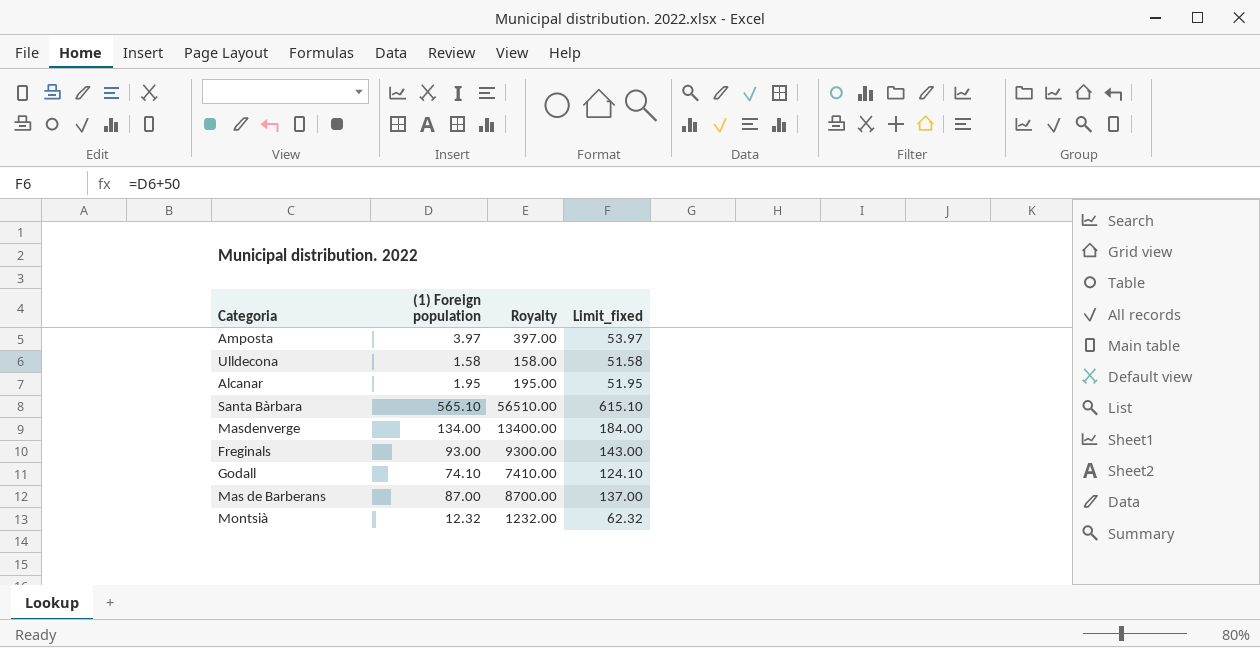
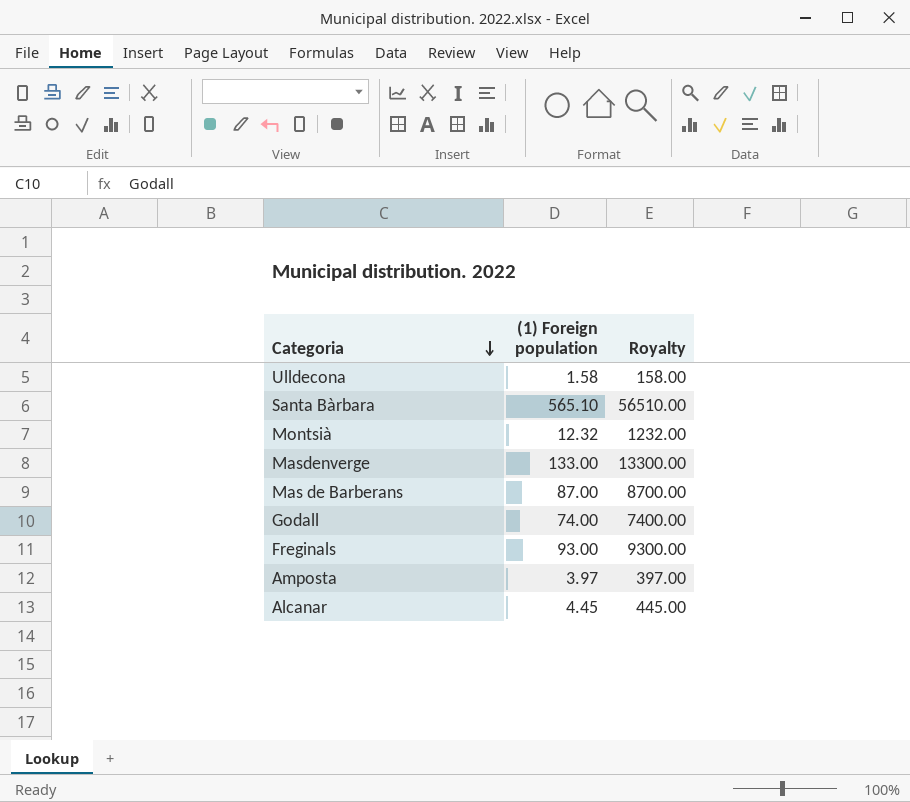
row order: none -> Categoria descending
column Limit_fixed | formula: [(1) Foreign population] + 50 -> none
Masdenverge | (1) Foreign population: 134.00 -> 133.00
Masdenverge | Royalty: 13400.00 -> 13300.00
Godall | (1) Foreign population: 74.10 -> 74.00
Godall | Royalty: 7410.00 -> 7400.00
Alcanar | (1) Foreign population: 1.95 -> 4.45
Alcanar | Royalty: 195.00 -> 445.00

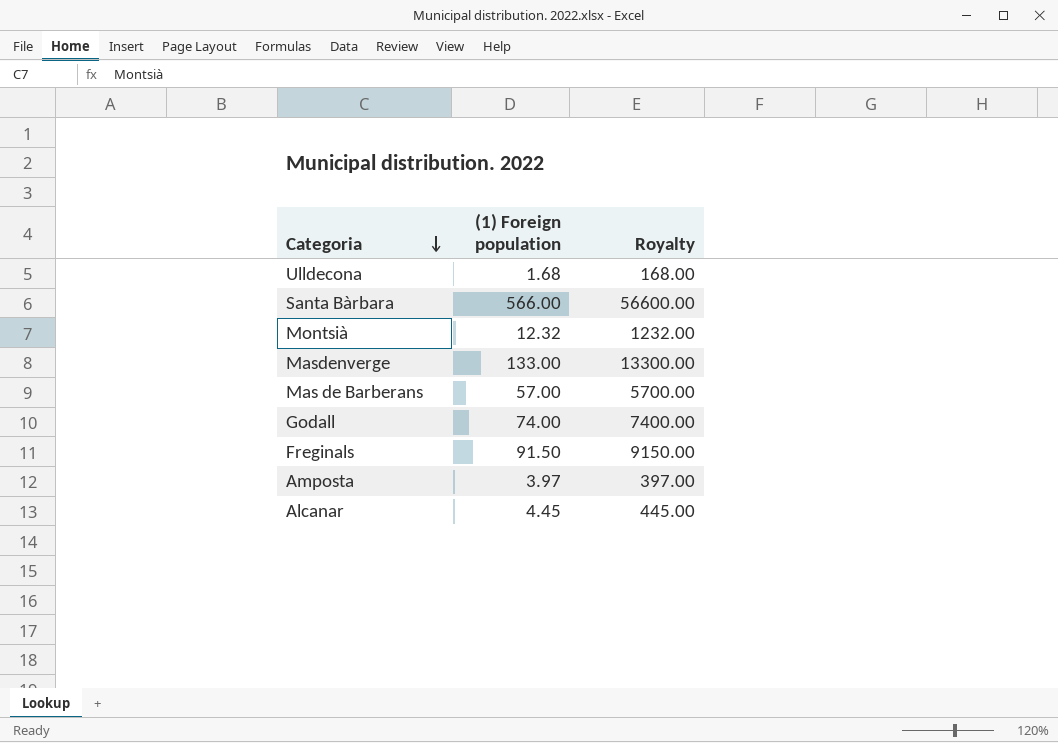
Ulldecona | (1) Foreign population: 1.58 -> 1.68
Ulldecona | Royalty: 158.00 -> 168.00
Santa Bàrbara | (1) Foreign population: 565.10 -> 566.00
Santa Bàrbara | Royalty: 56510.00 -> 56600.00
Mas de Barberans | (1) Foreign population: 87.00 -> 57.00
Mas de Barberans | Royalty: 8700.00 -> 5700.00
Freginals | (1) Foreign population: 93.00 -> 91.50
Freginals | Royalty: 9300.00 -> 9150.00

